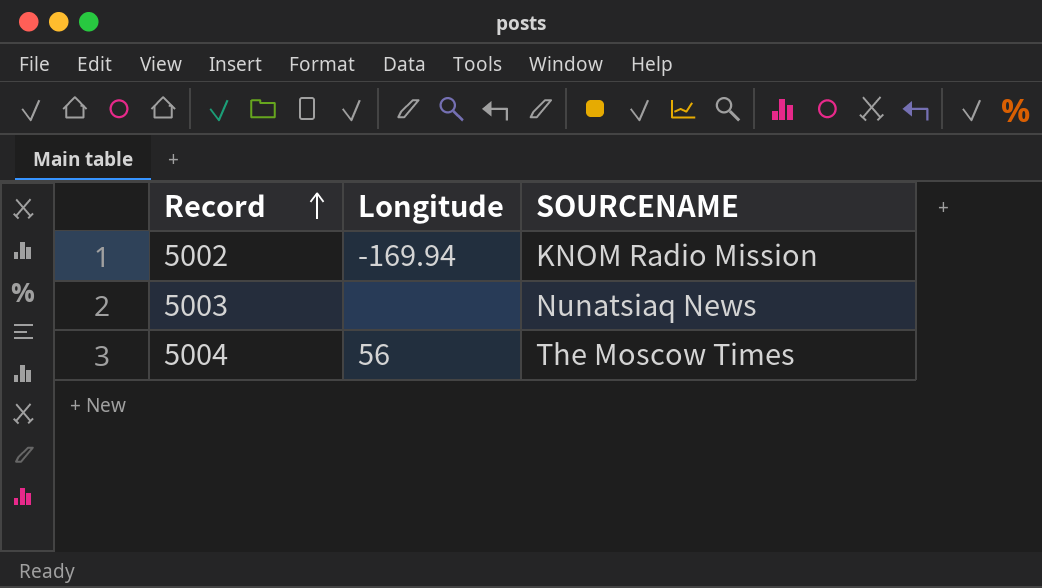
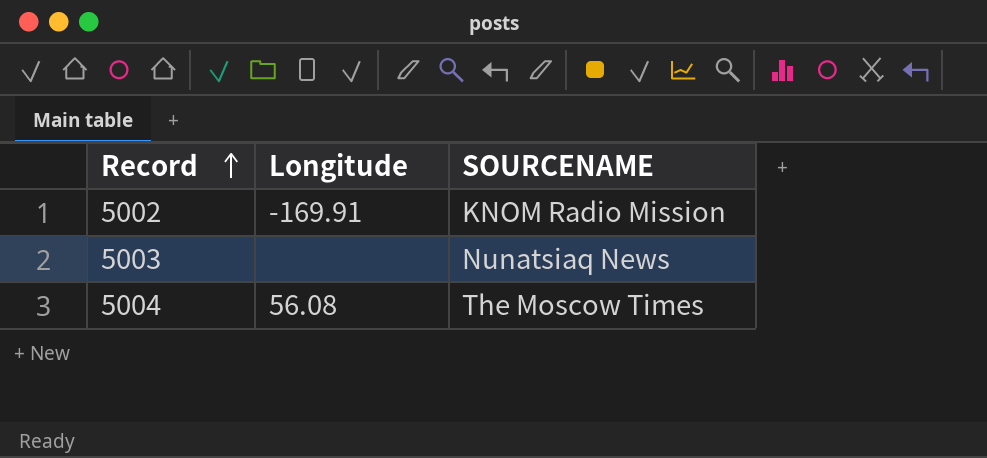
5002 | Longitude: -169.94 -> -169.91
5004 | Longitude: 56 -> 56.08

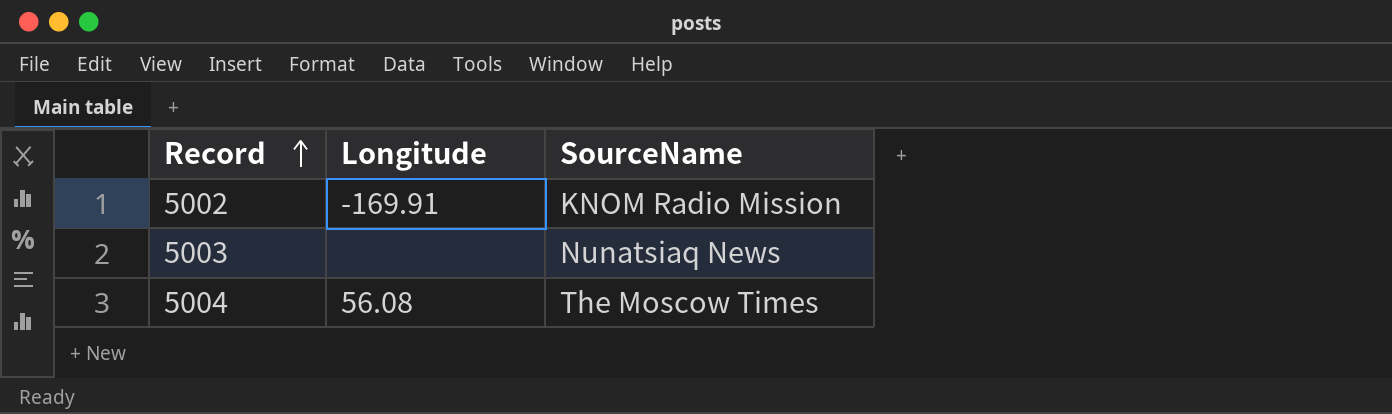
column name: SOURCENAME -> SourceName

